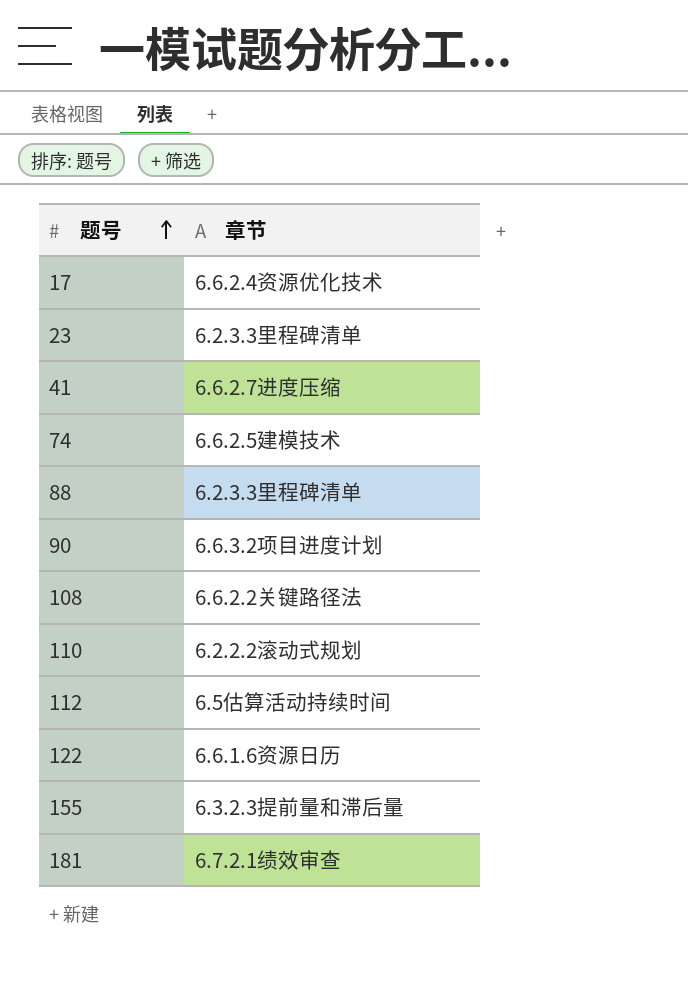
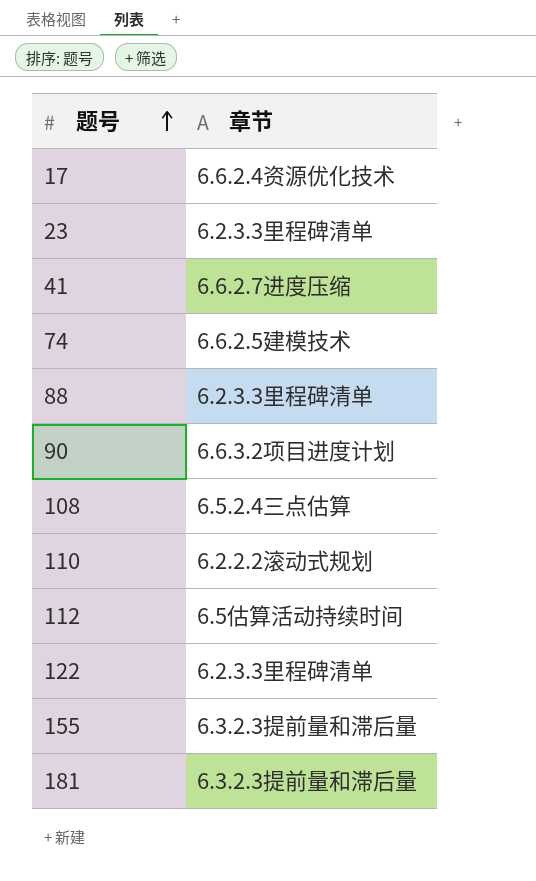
108 | 章节: 6.6.2.2关键路径法 -> 6.5.2.4三点估算
122 | 章节: 6.6.1.6资源日历 -> 6.2.3.3里程碑清单
181 | 章节: 6.7.2.1绩效审查 -> 6.3.2.3提前量和滞后量

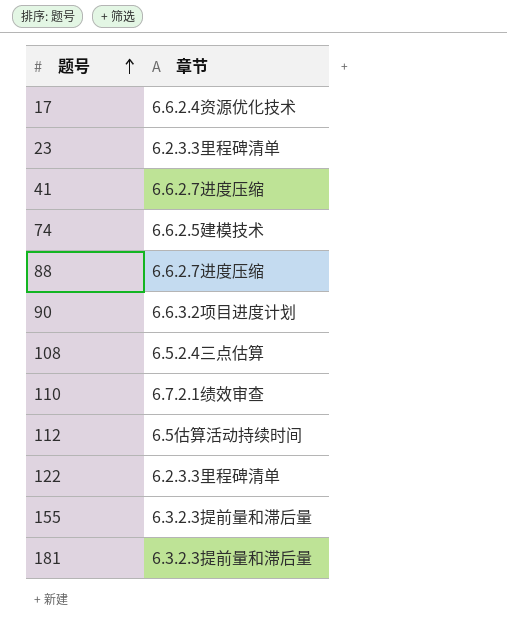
88 | 章节: 6.2.3.3里程碑清单 -> 6.6.2.7进度压缩
110 | 章节: 6.2.2.2滚动式规划 -> 6.7.2.1绩效审查

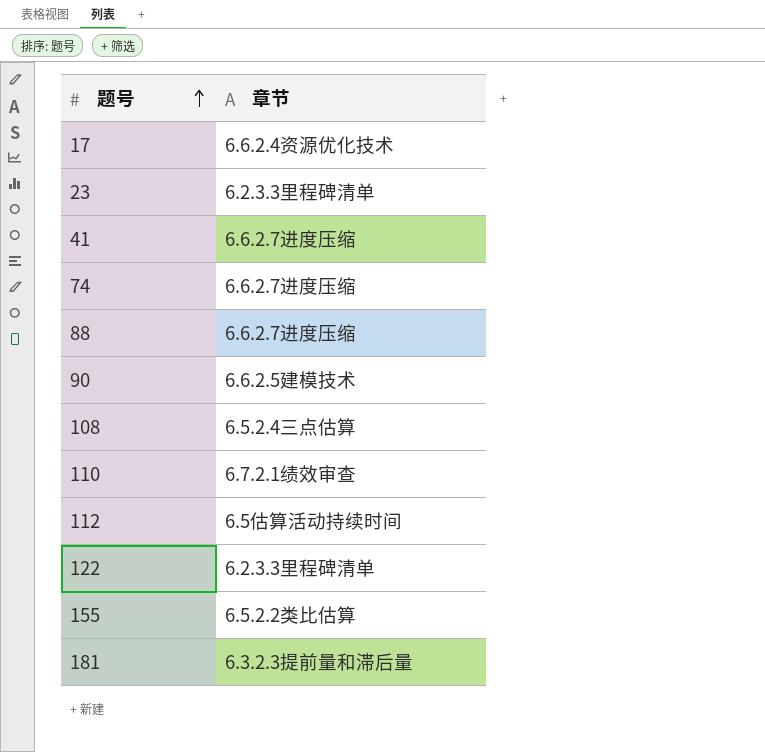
74 | 章节: 6.6.2.5建模技术 -> 6.6.2.7进度压缩
90 | 章节: 6.6.3.2项目进度计划 -> 6.6.2.5建模技术
155 | 章节: 6.3.2.3提前量和滞后量 -> 6.5.2.2类比估算

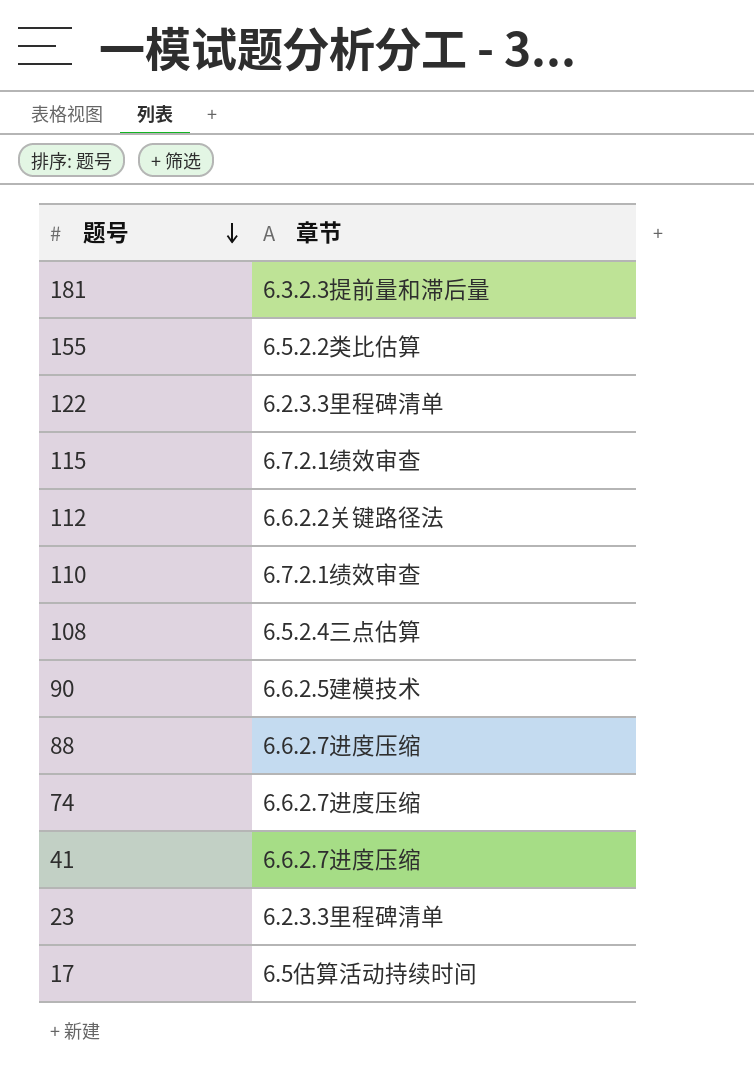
row order: 题号 ascending -> 题号 descending
row 115: none -> 6.7.2.1绩效审查
112 | 章节: 6.5估算活动持续时间 -> 6.6.2.2关键路径法
17 | 章节: 6.6.2.4资源优化技术 -> 6.5估算活动持续时间

